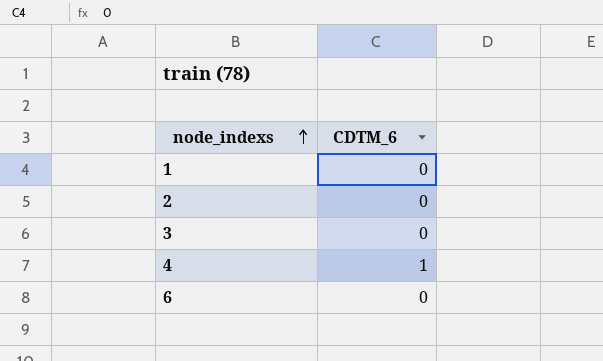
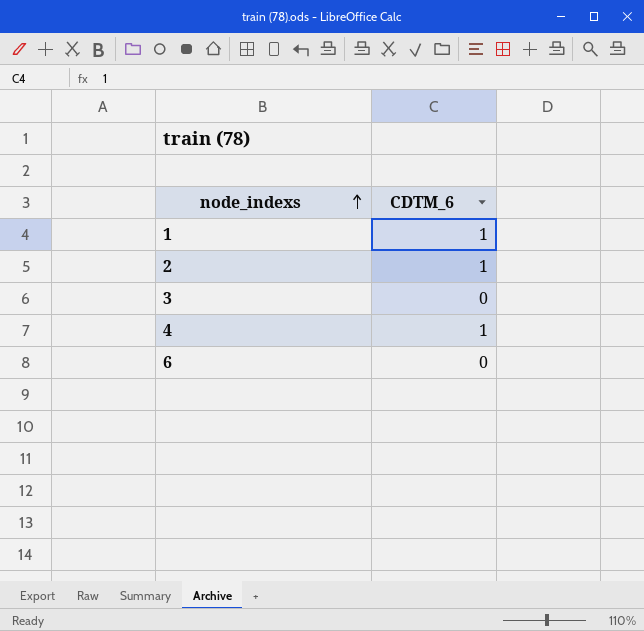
1 | CDTM_6: 0 -> 1
2 | CDTM_6: 0 -> 1

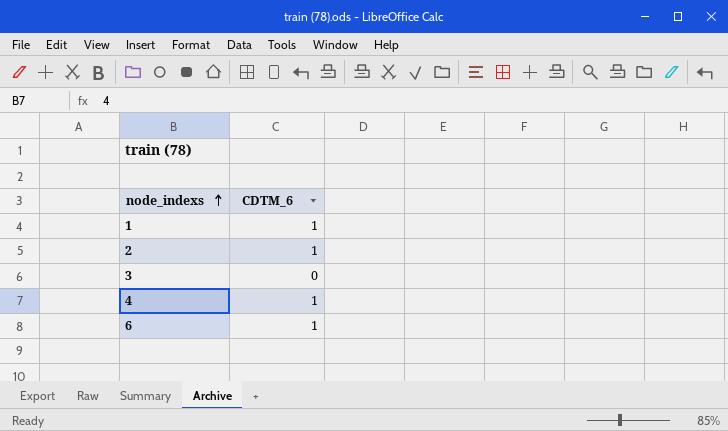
6 | CDTM_6: 0 -> 1

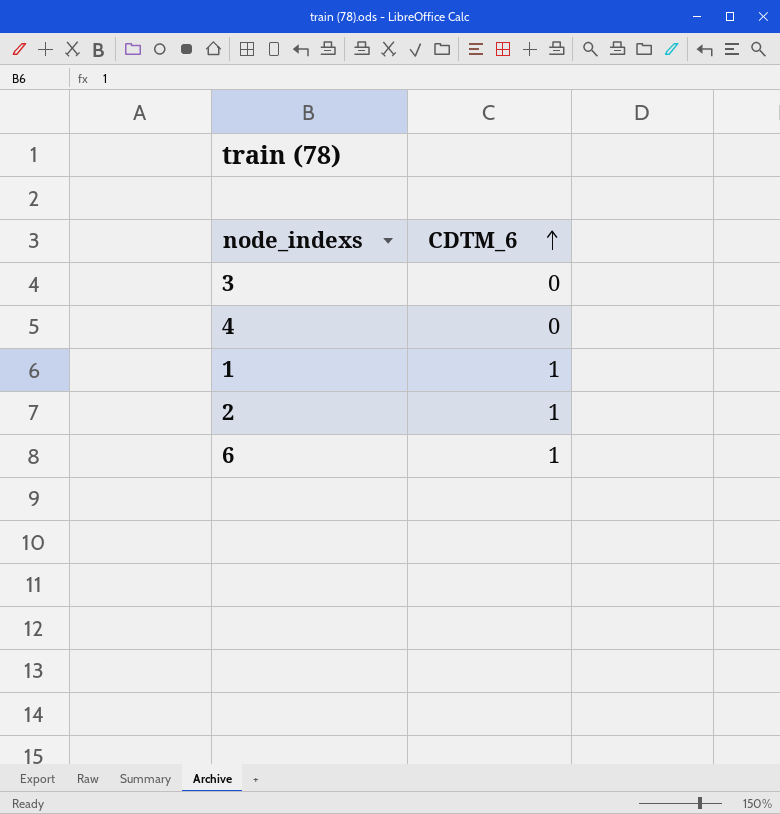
row order: node_indexs ascending -> CDTM_6 ascending
4 | CDTM_6: 1 -> 0

